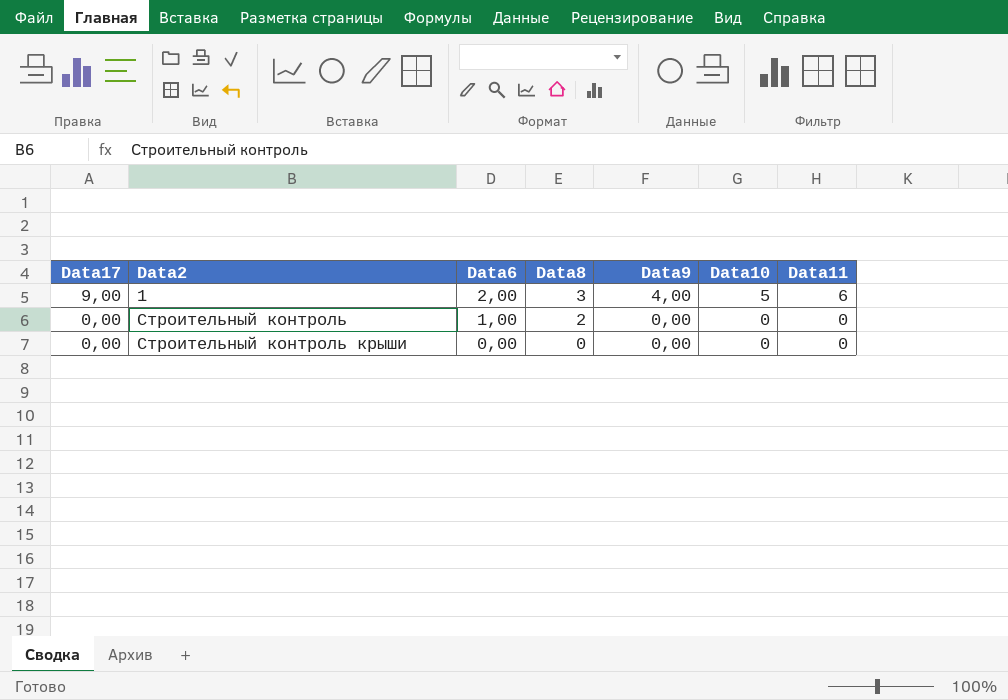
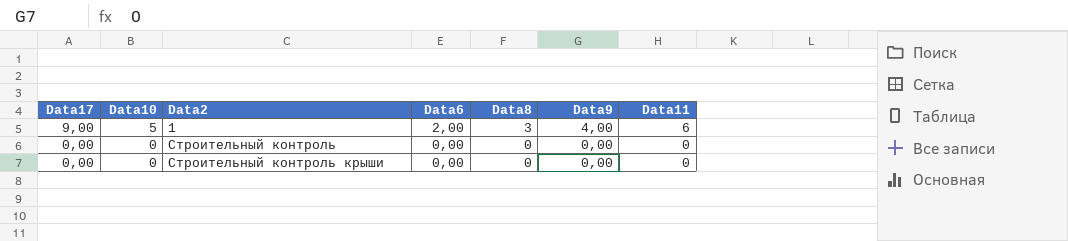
column Data10 | position: 6 -> 2
Строительный контроль | Data6: 1,00 -> 0,00
Строительный контроль | Data8: 2 -> 0

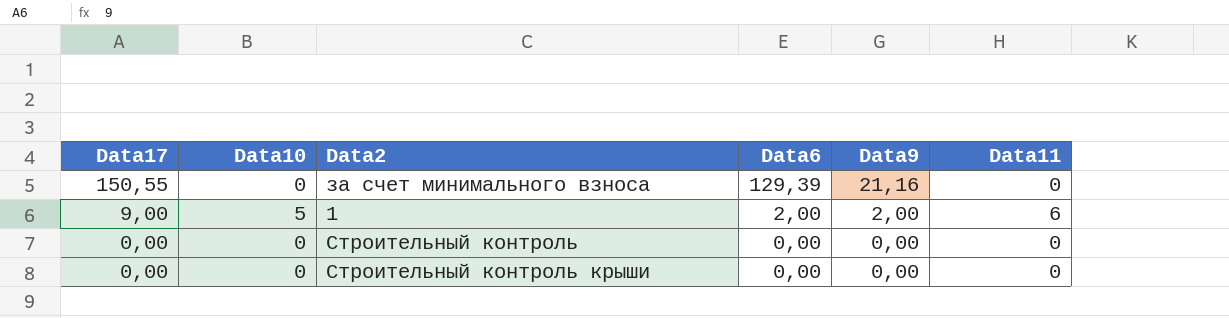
column Data8 | position: 5 -> none
row за счет минимального взноса: none -> 150,55 | 0 | 129,39 | 21,16 | 0
1 | Data9: 4,00 -> 2,00

